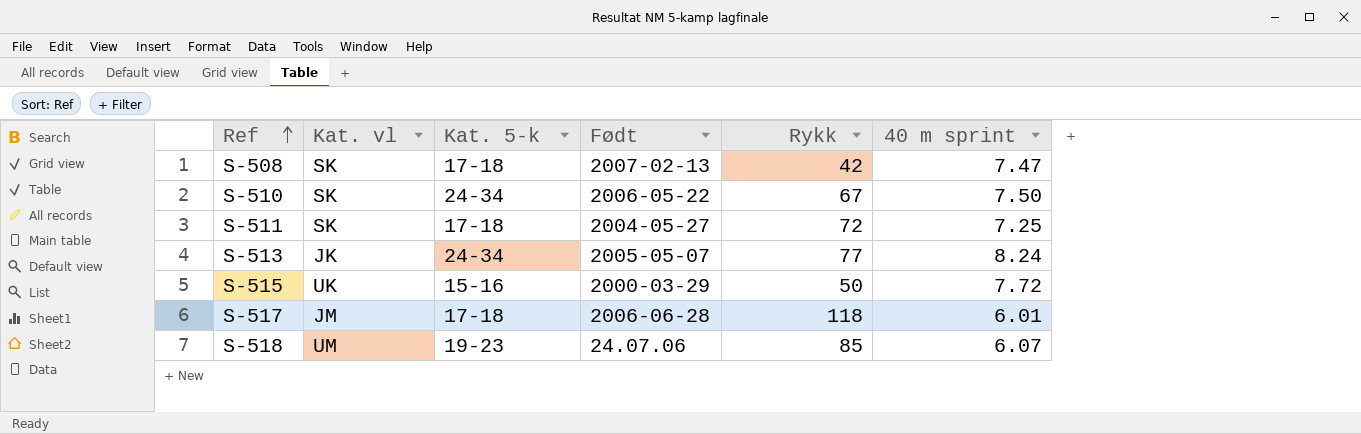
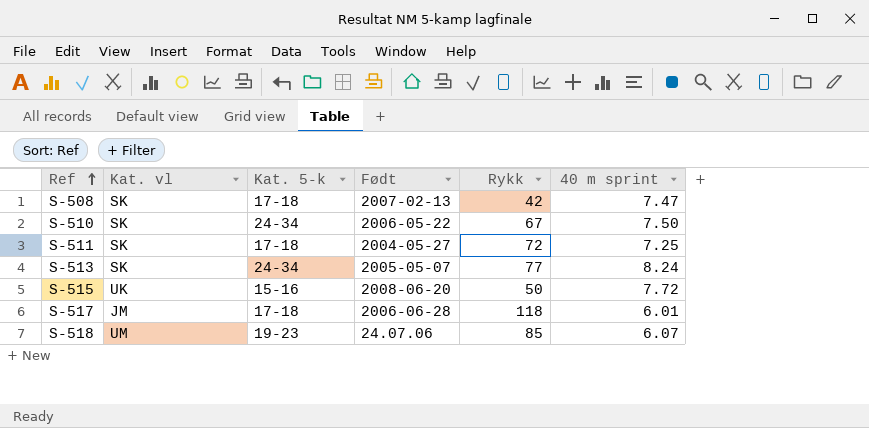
S-513 | Kat. vl: JK -> SK
S-515 | Født: 2000-03-29 -> 2008-06-20

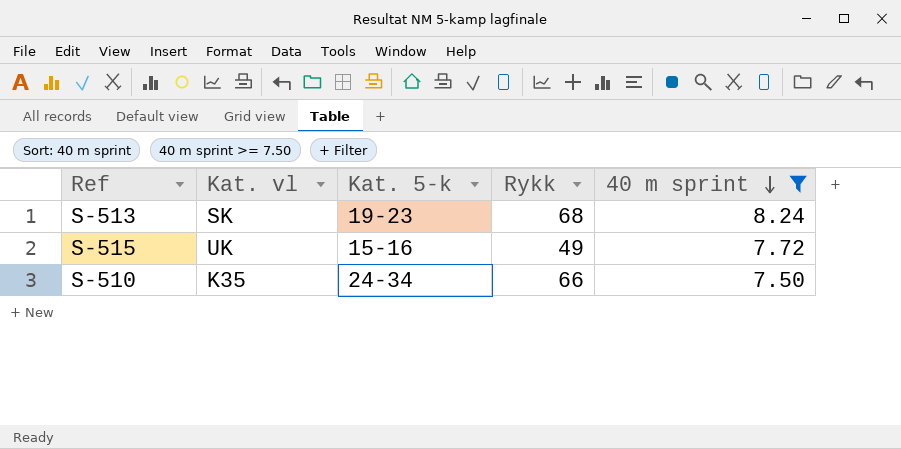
filter: none -> 40 m sprint >= 7.50
row order: Ref ascending -> 40 m sprint descending
column Født | position: 4 -> none
S-513 | Kat. 5-k: 24-34 -> 19-23
S-513 | Rykk: 77 -> 68
S-515 | Rykk: 50 -> 49
S-510 | Kat. vl: SK -> K35
S-510 | Rykk: 67 -> 66

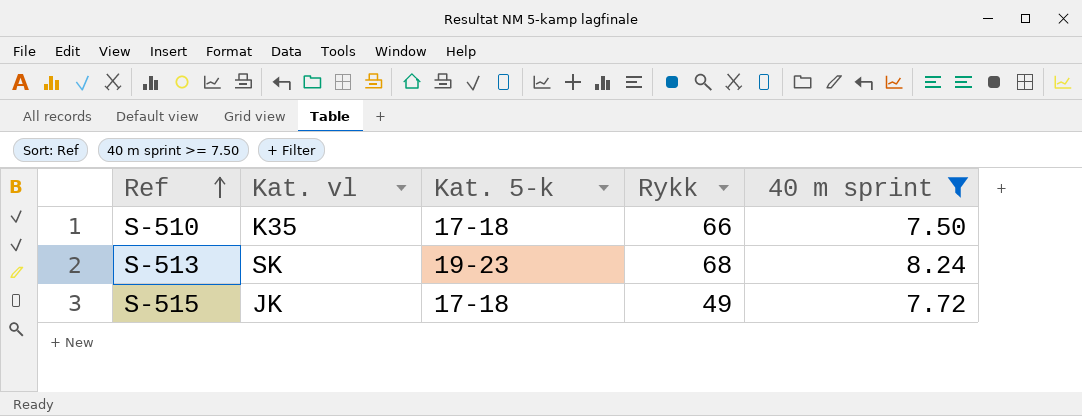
row order: 40 m sprint descending -> Ref ascending
S-510 | Kat. 5-k: 24-34 -> 17-18
S-515 | Kat. vl: UK -> JK
S-515 | Kat. 5-k: 15-16 -> 17-18

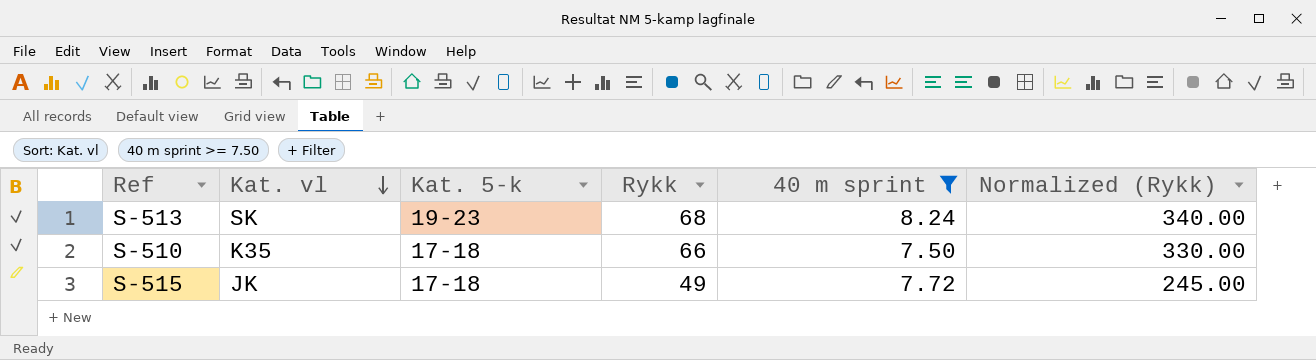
row order: Ref ascending -> Kat. vl descending
column Normalized (Rykk) | formula: none -> [Rykk] * 5

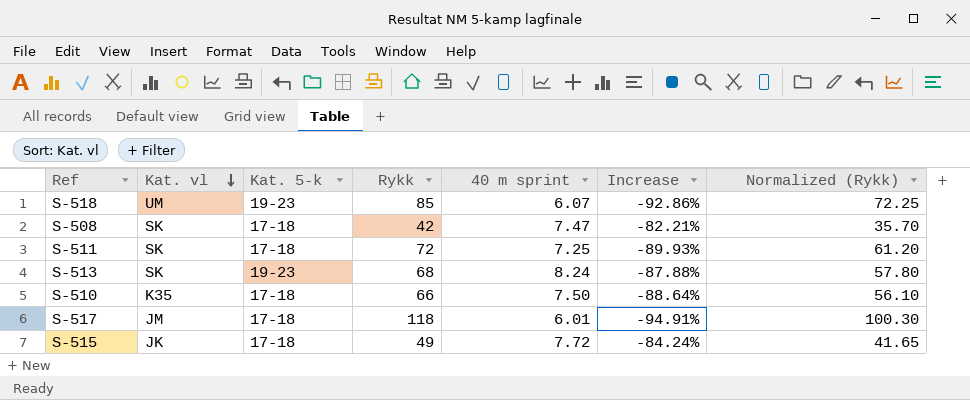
filter: 40 m sprint >= 7.50 -> none
column Increase | formula: none -> ([40 m sprint] - [Rykk]) / [Rykk]
column Normalized (Rykk) | formula: [Rykk] * 5 -> [Rykk] * 0.85

